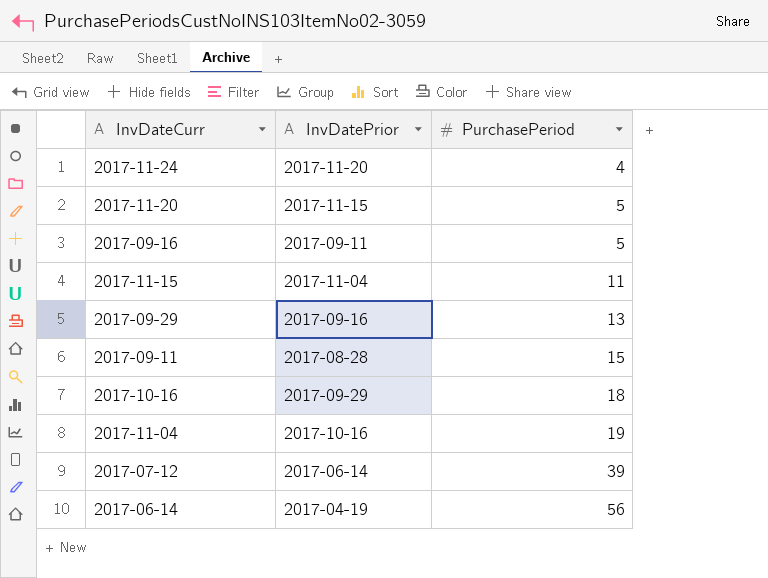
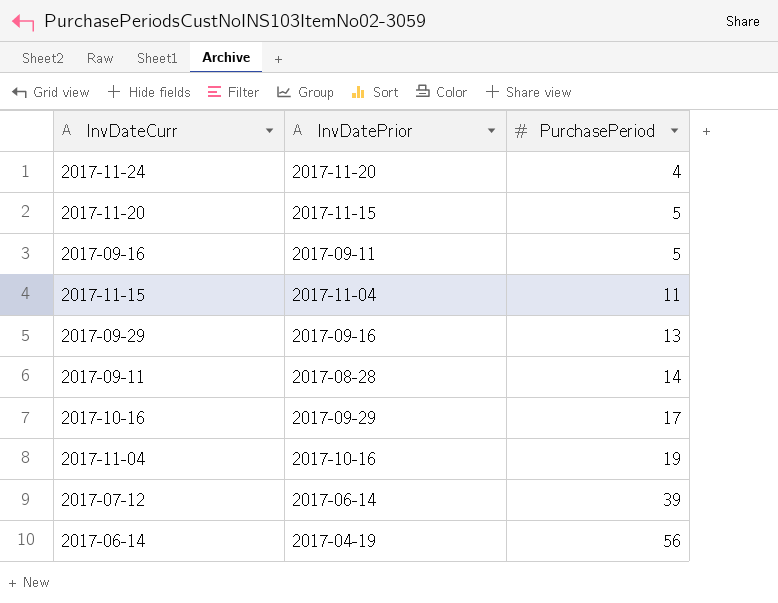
2017-09-11 | PurchasePeriod: 15 -> 14
2017-10-16 | PurchasePeriod: 18 -> 17

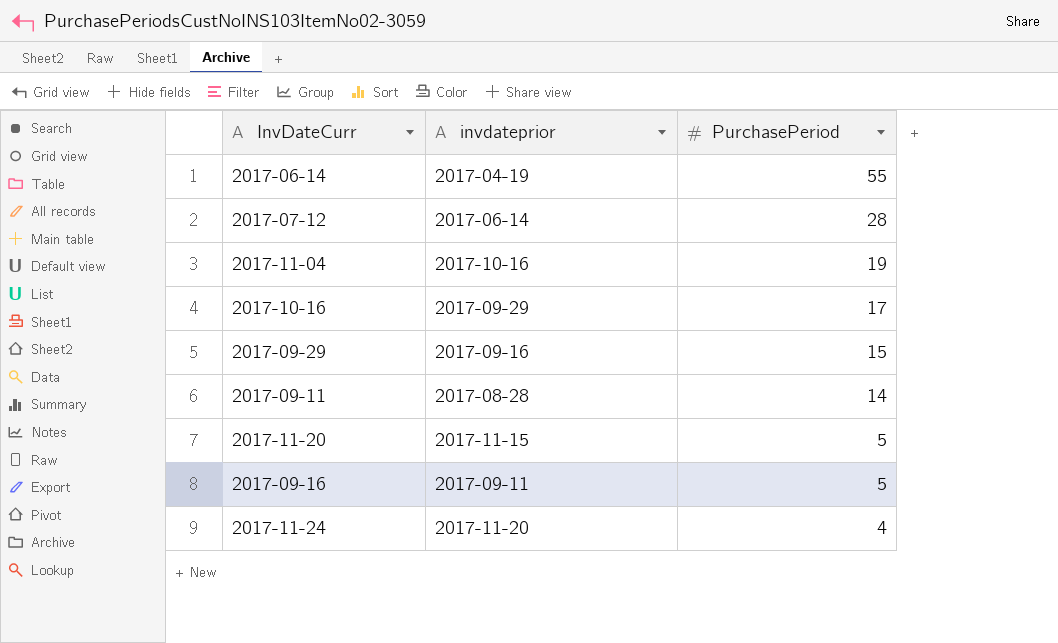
row order: PurchasePeriod ascending -> PurchasePeriod descending
column name: InvDatePrior -> invdateprior
row 2017-11-15: 2017-11-04 | 11 -> none
2017-06-14 | PurchasePeriod: 56 -> 55
2017-07-12 | PurchasePeriod: 39 -> 28
2017-09-29 | PurchasePeriod: 13 -> 15

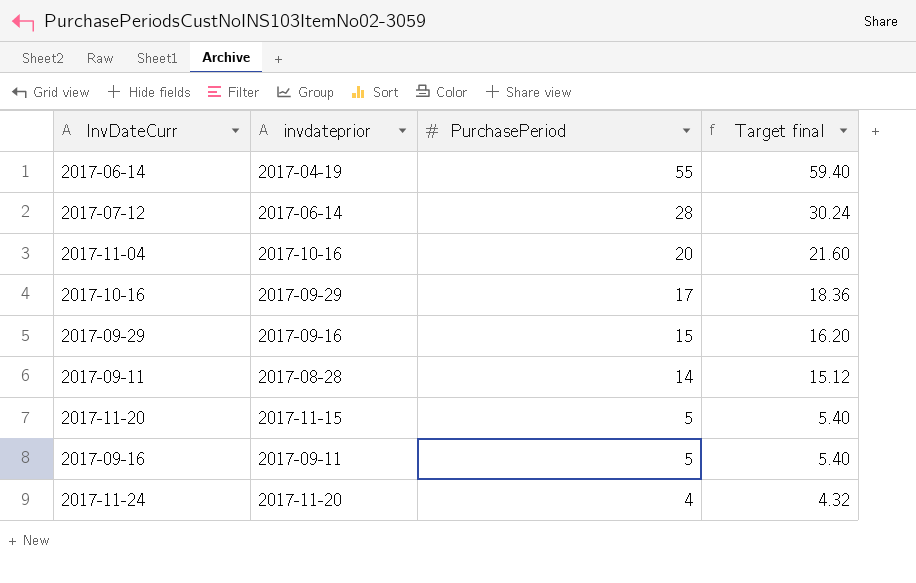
column Target final | formula: none -> [PurchasePeriod] * 1.08
2017-11-04 | PurchasePeriod: 19 -> 20

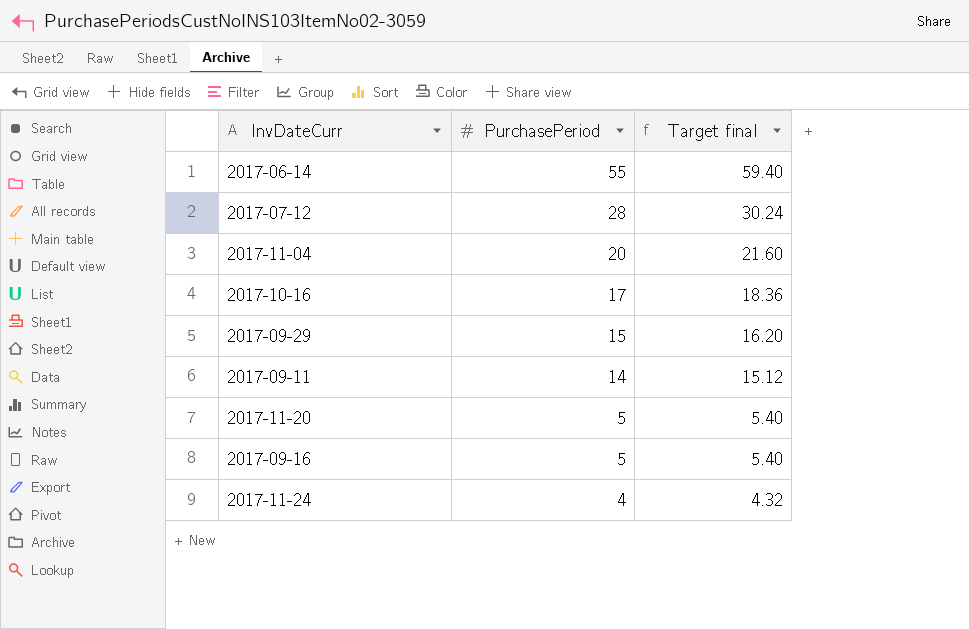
column invdateprior | position: 2 -> none

